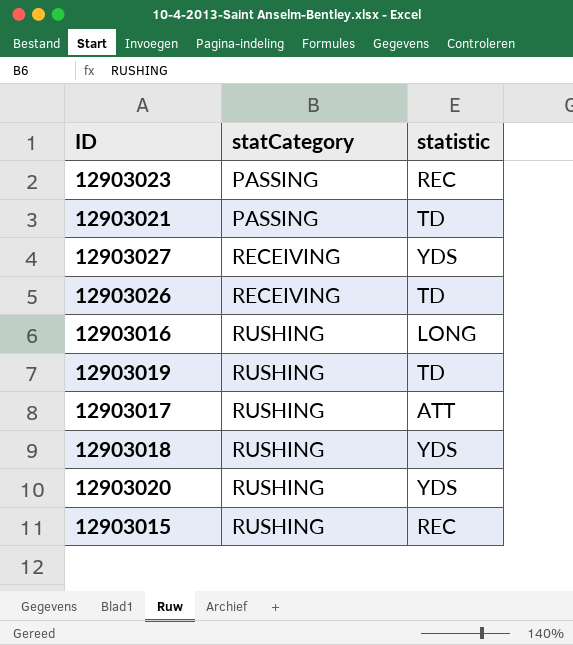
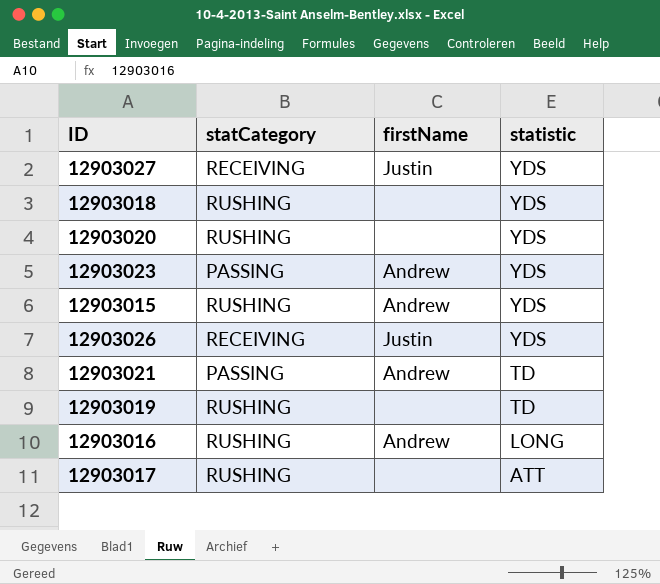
row order: statCategory ascending -> statistic descending
column firstName | position: none -> 3
12903023 | statistic: REC -> YDS
12903015 | statistic: REC -> YDS
12903026 | statistic: TD -> YDS

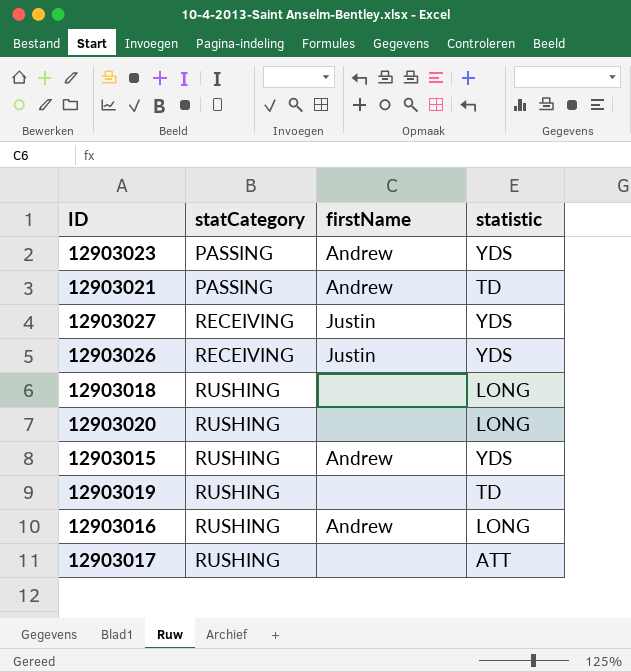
row order: statistic descending -> statCategory ascending
12903018 | statistic: YDS -> LONG
12903020 | statistic: YDS -> LONG

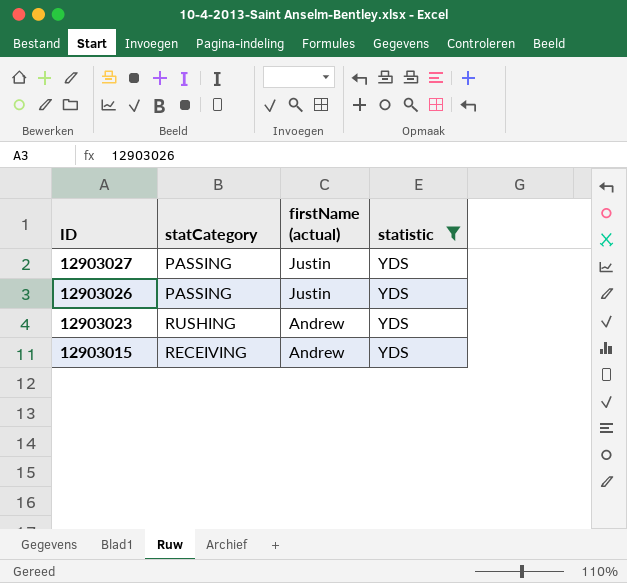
filter: none -> statistic = YDS
row order: statCategory ascending -> ID descending
column name: firstName -> firstName (actual)
12903027 | statCategory: RECEIVING -> PASSING
12903026 | statCategory: RECEIVING -> PASSING
12903023 | statCategory: PASSING -> RUSHING
12903015 | statCategory: RUSHING -> RECEIVING

